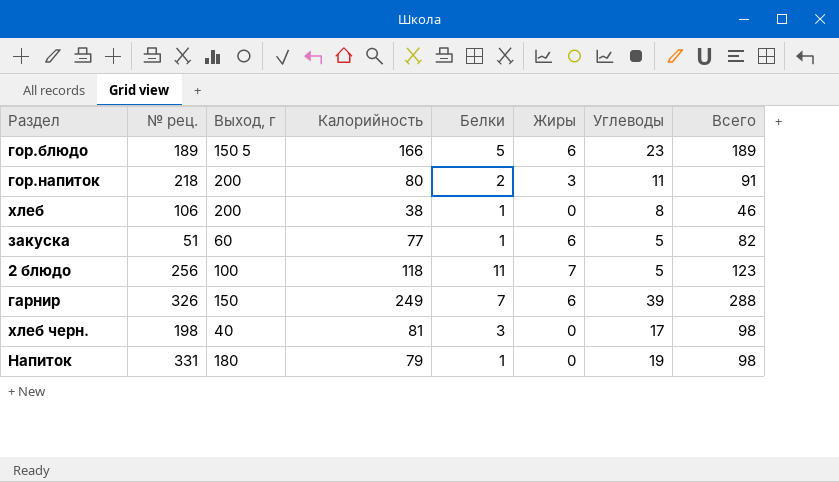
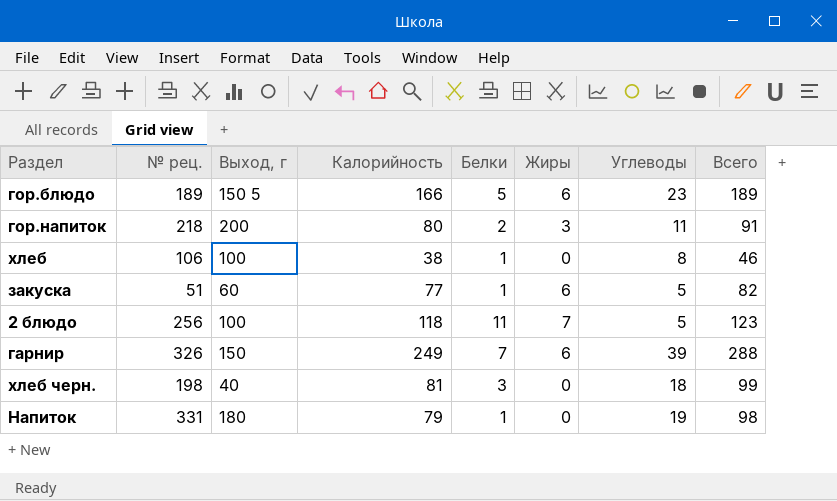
хлеб | Выход, г: 200 -> 100
хлеб черн. | Углеводы: 17 -> 18
хлеб черн. | Всего: 98 -> 99

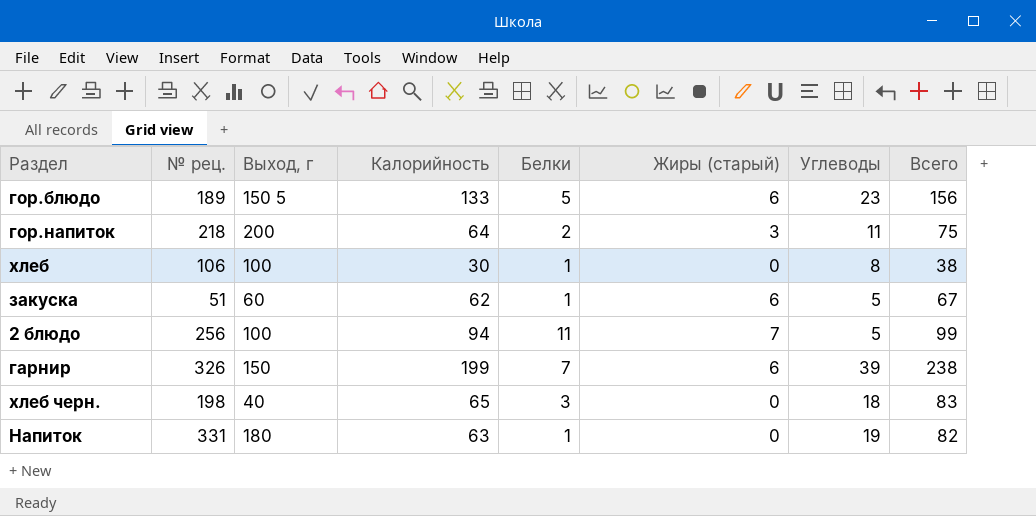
column name: Жиры -> Жиры (старый)
гор.блюдо | Калорийность: 166 -> 133
гор.блюдо | Всего: 189 -> 156
гор.напиток | Калорийность: 80 -> 64
гор.напиток | Всего: 91 -> 75
хлеб | Калорийность: 38 -> 30
хлеб | Всего: 46 -> 38
закуска | Калорийность: 77 -> 62
закуска | Всего: 82 -> 67
2 блюдо | Калорийность: 118 -> 94
2 блюдо | Всего: 123 -> 99
гарнир | Калорийность: 249 -> 199
гарнир | Всего: 288 -> 238
хлеб черн. | Калорийность: 81 -> 65
хлеб черн. | Всего: 99 -> 83
Напиток | Калорийность: 79 -> 63
Напиток | Всего: 98 -> 82

